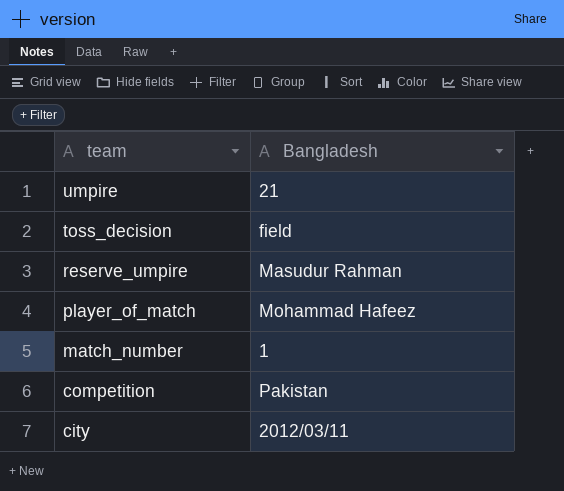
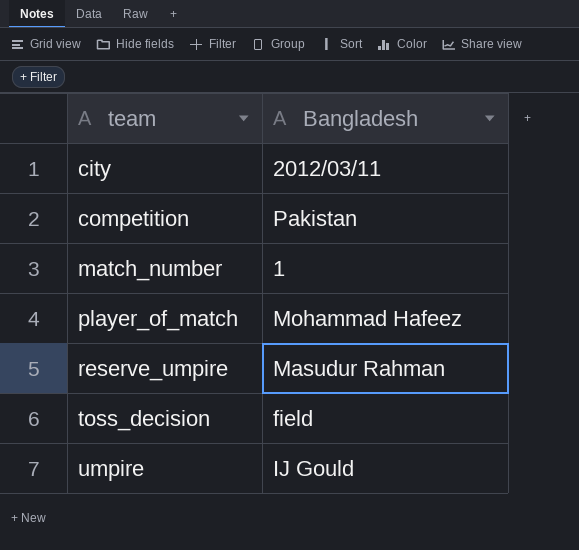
row order: team descending -> team ascending
umpire | Bangladesh: 21 -> IJ Gould

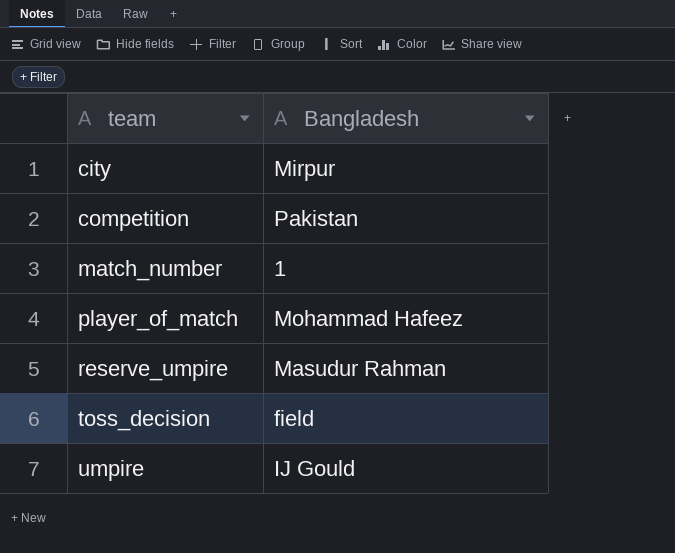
city | Bangladesh: 2012/03/11 -> Mirpur

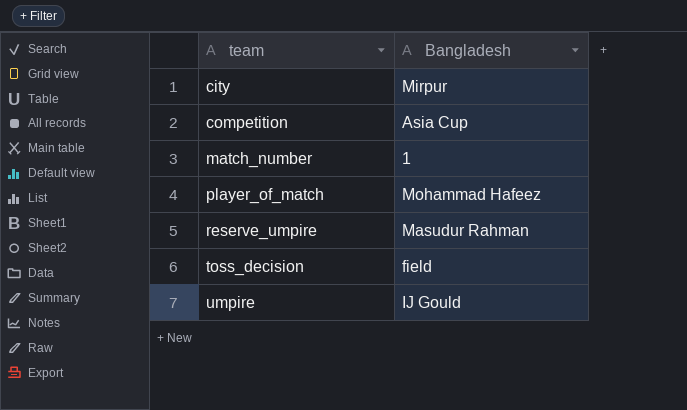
competition | Bangladesh: Pakistan -> Asia Cup

